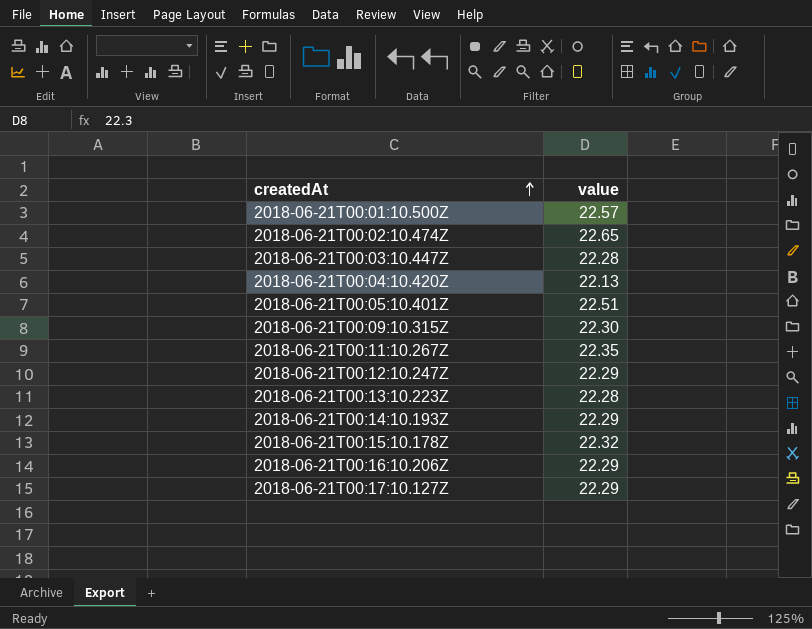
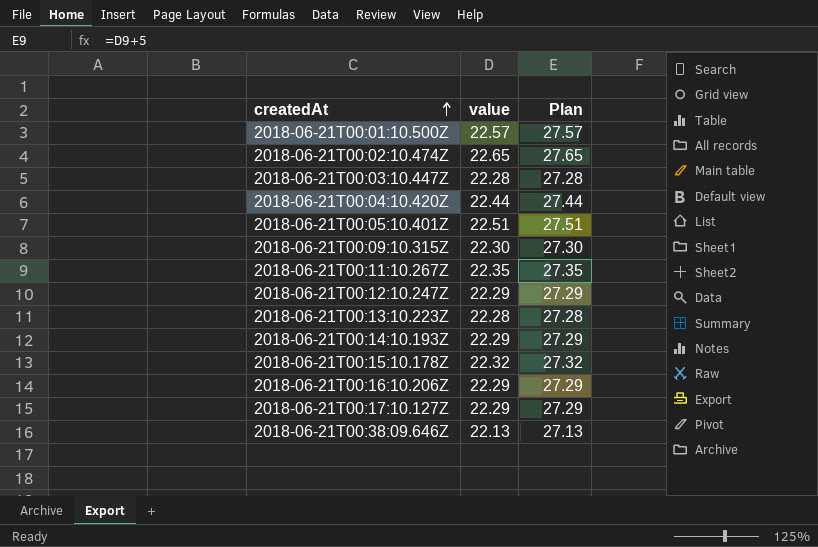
column Plan | formula: none -> [value] + 5
2018-06-21T00:04:10.420Z | value: 22.13 -> 22.44
row 2018-06-21T00:38:09.646Z: none -> 22.13 | 27.13

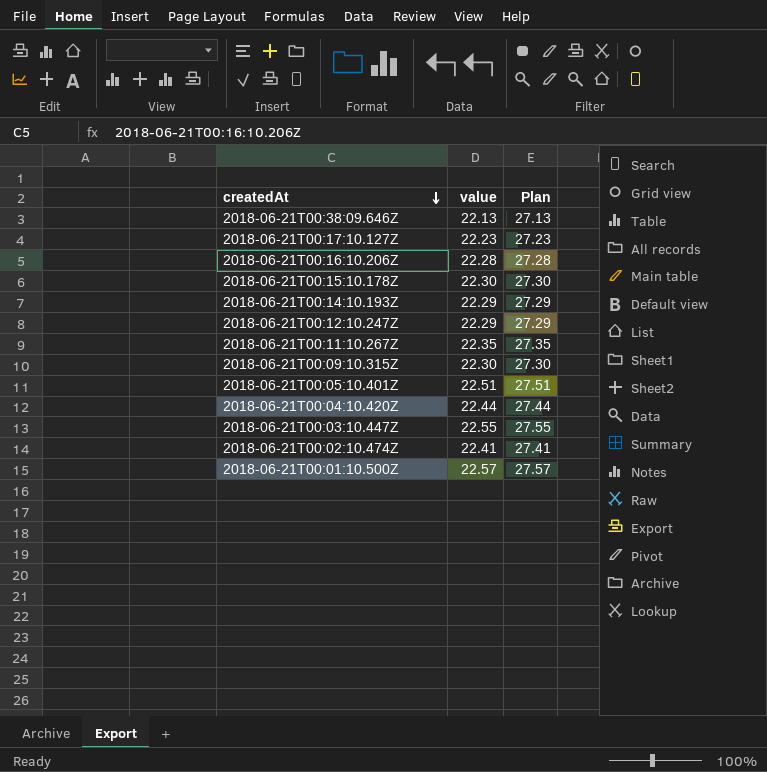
row order: createdAt ascending -> createdAt descending
row 2018-06-21T00:13:10.223Z: 22.28 | 27.28 -> none
2018-06-21T00:17:10.127Z | value: 22.29 -> 22.23
2018-06-21T00:17:10.127Z | Plan: 27.29 -> 27.23
2018-06-21T00:16:10.206Z | value: 22.29 -> 22.28
2018-06-21T00:16:10.206Z | Plan: 27.29 -> 27.28
2018-06-21T00:15:10.178Z | value: 22.32 -> 22.30
2018-06-21T00:15:10.178Z | Plan: 27.32 -> 27.30
2018-06-21T00:03:10.447Z | value: 22.28 -> 22.55
2018-06-21T00:03:10.447Z | Plan: 27.28 -> 27.55
2018-06-21T00:02:10.474Z | value: 22.65 -> 22.41
2018-06-21T00:02:10.474Z | Plan: 27.65 -> 27.41

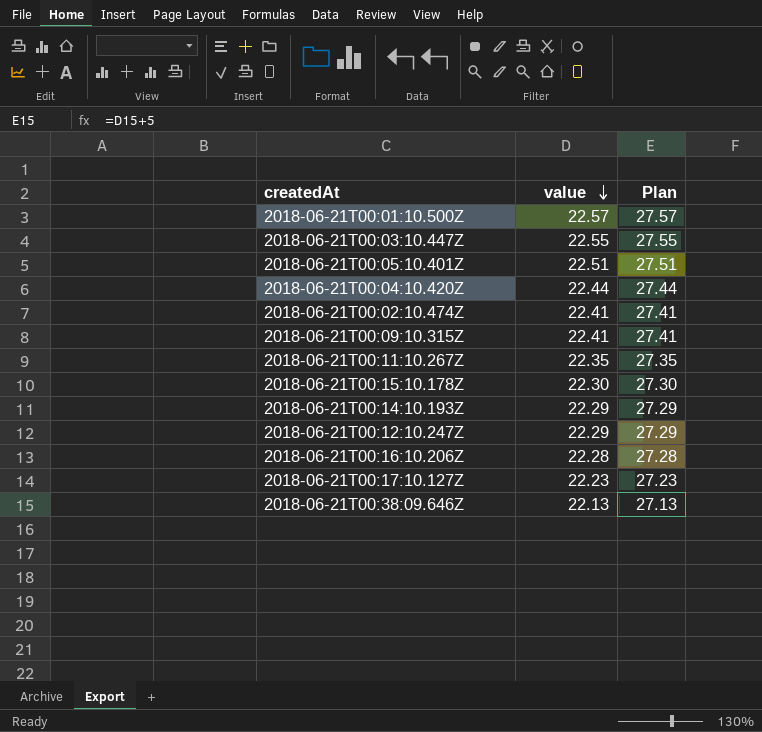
row order: createdAt descending -> value descending
2018-06-21T00:09:10.315Z | value: 22.30 -> 22.41
2018-06-21T00:09:10.315Z | Plan: 27.30 -> 27.41

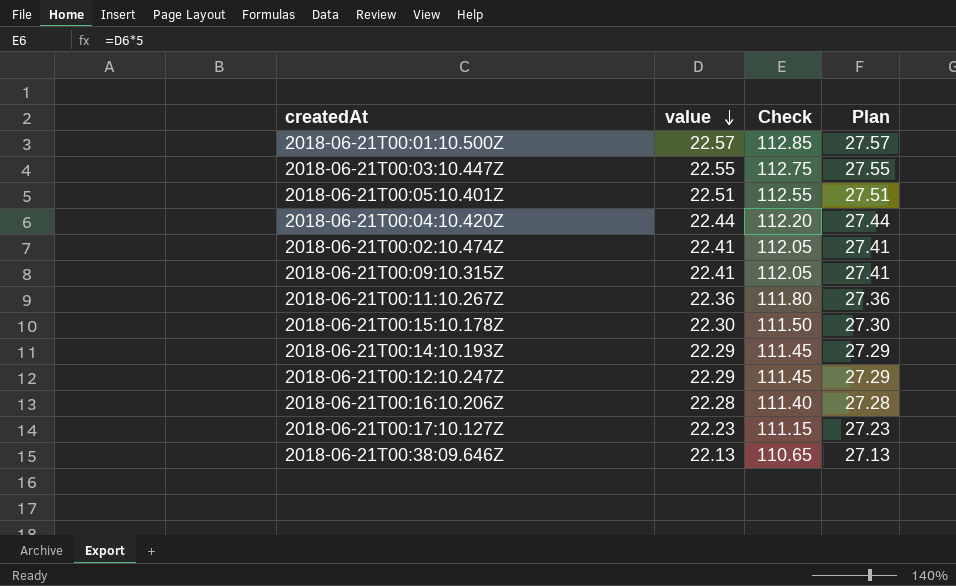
column Check | formula: none -> [value] * 5
2018-06-21T00:11:10.267Z | value: 22.35 -> 22.36
2018-06-21T00:11:10.267Z | Plan: 27.35 -> 27.36

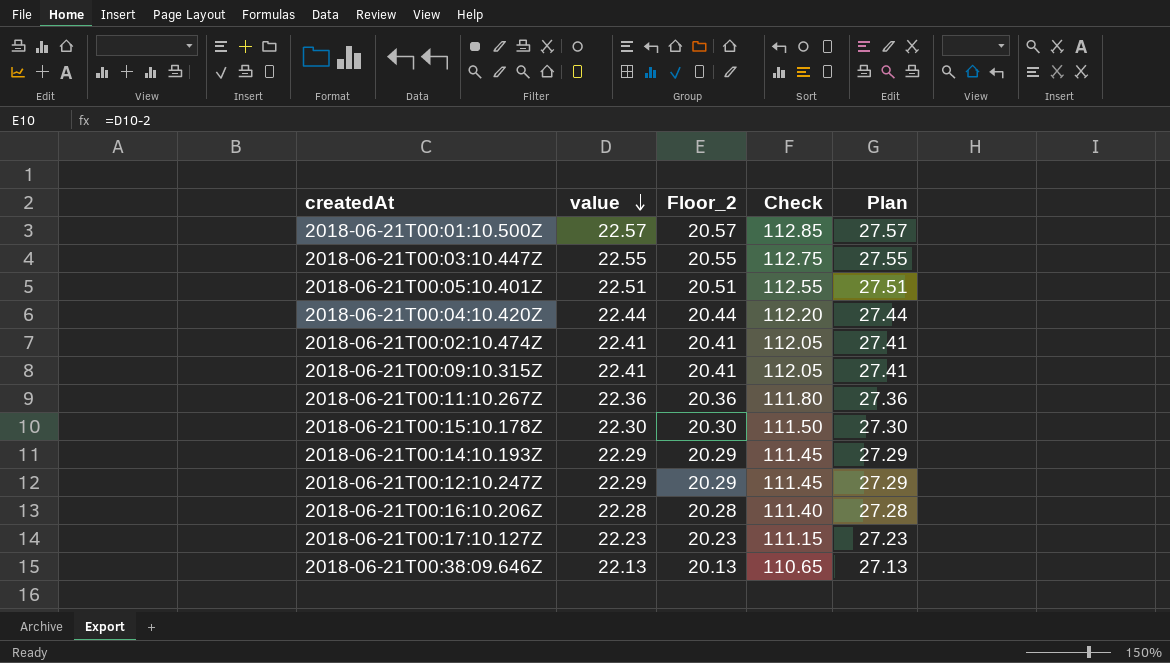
column Floor_2 | formula: none -> [value] - 2

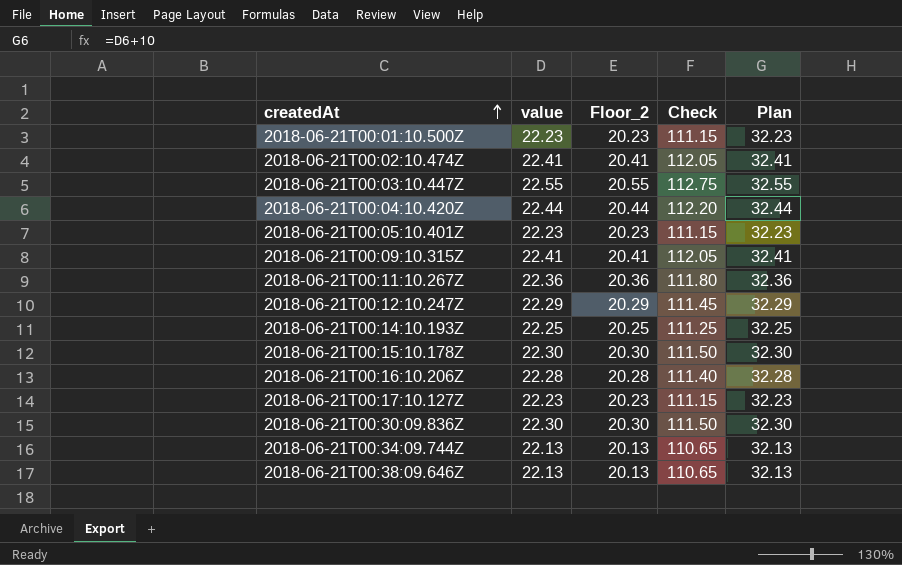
row order: value descending -> createdAt ascending
column Plan | formula: [value] + 5 -> [value] + 10
2018-06-21T00:01:10.500Z | value: 22.57 -> 22.23
2018-06-21T00:01:10.500Z | Floor_2: 20.57 -> 20.23
2018-06-21T00:01:10.500Z | Check: 112.85 -> 111.15
2018-06-21T00:05:10.401Z | value: 22.51 -> 22.23
2018-06-21T00:05:10.401Z | Floor_2: 20.51 -> 20.23
2018-06-21T00:05:10.401Z | Check: 112.55 -> 111.15
2018-06-21T00:14:10.193Z | value: 22.29 -> 22.25
2018-06-21T00:14:10.193Z | Floor_2: 20.29 -> 20.25
2018-06-21T00:14:10.193Z | Check: 111.45 -> 111.25
row 2018-06-21T00:30:09.836Z: none -> 22.30 | 20.30 | 111.50 | 32.30
row 2018-06-21T00:34:09.744Z: none -> 22.13 | 20.13 | 110.65 | 32.13

